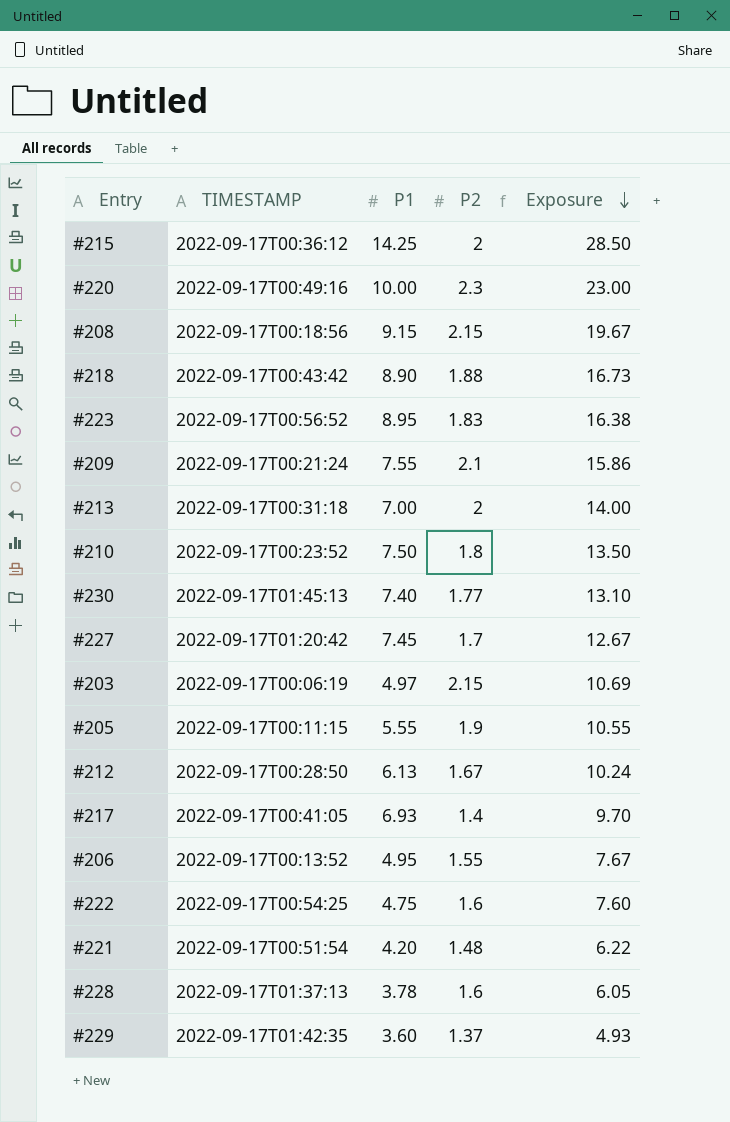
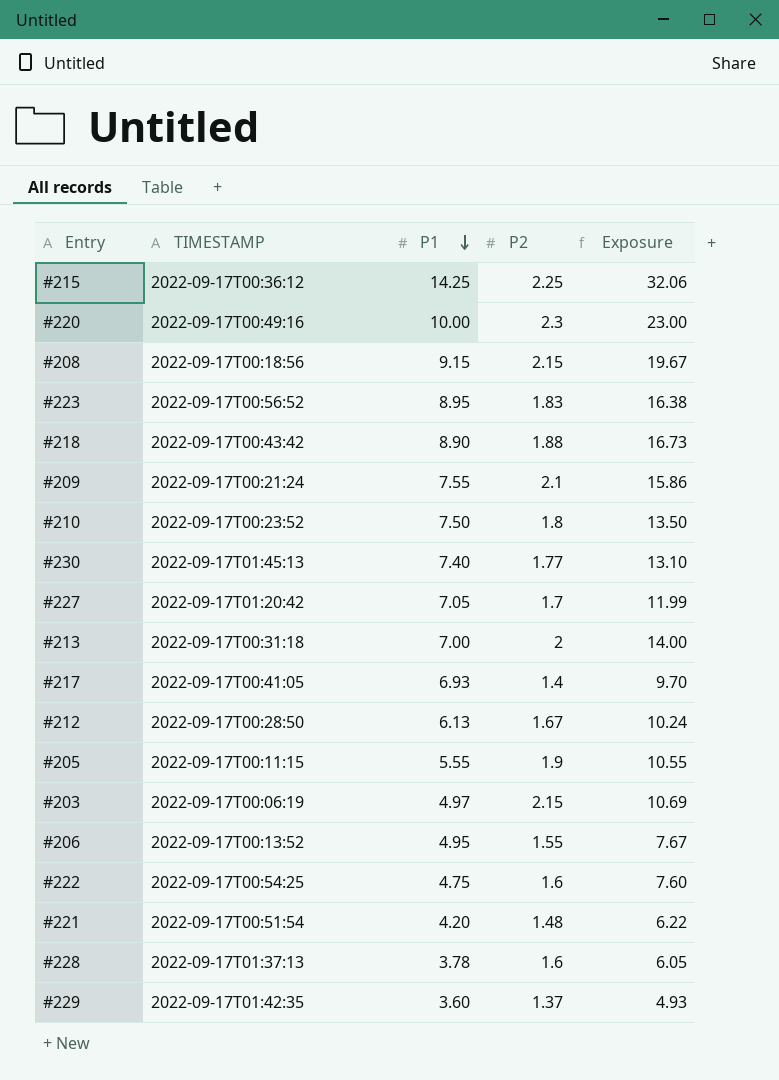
row order: Exposure descending -> P1 descending
#215 | P2: 2 -> 2.25
#215 | Exposure: 28.50 -> 32.06
#227 | P1: 7.45 -> 7.05
#227 | Exposure: 12.67 -> 11.99

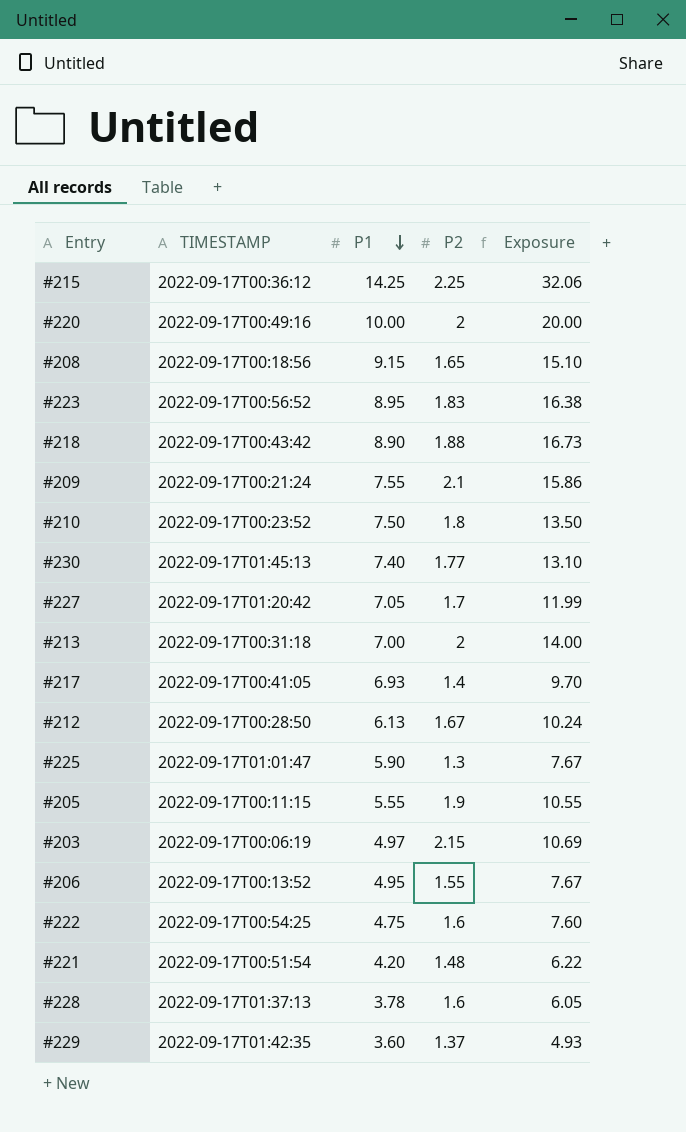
#220 | P2: 2.3 -> 2
#220 | Exposure: 23.00 -> 20.00
#208 | P2: 2.15 -> 1.65
#208 | Exposure: 19.67 -> 15.10
row #225: none -> 2022-09-17T01:01:47 | 5.90 | 1.3 | 7.67

